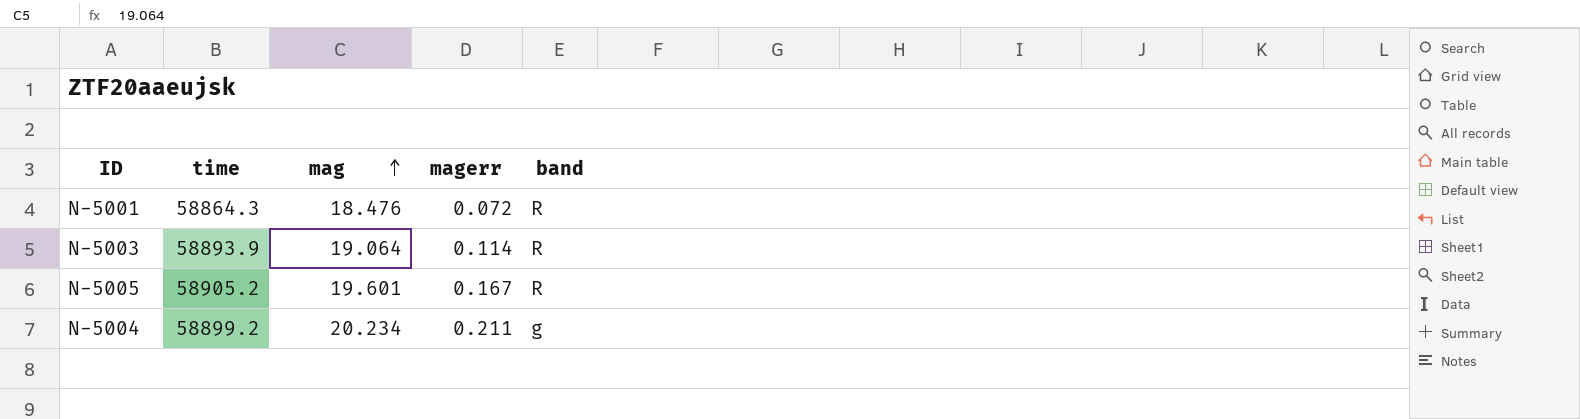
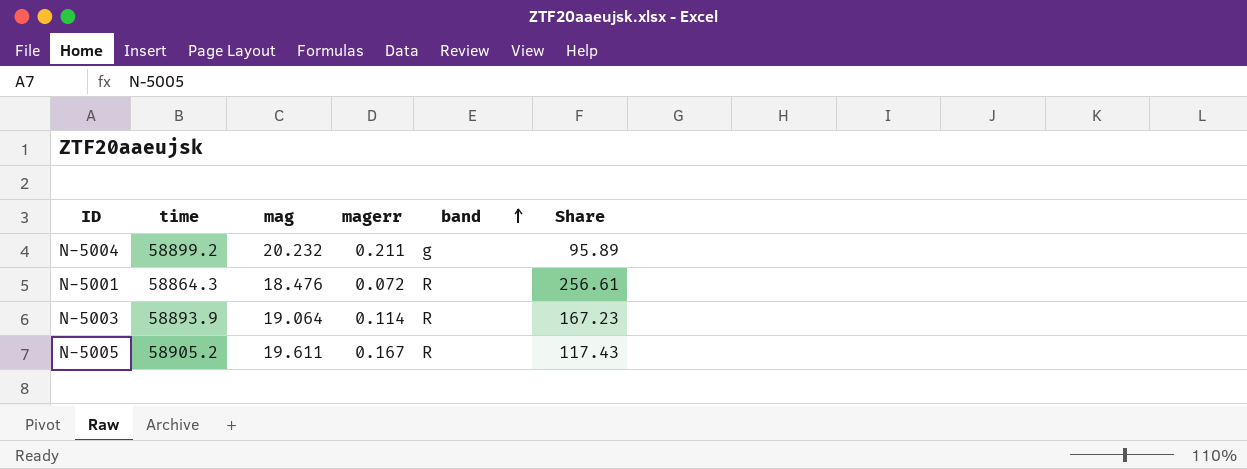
row order: mag ascending -> band ascending
column Share | formula: none -> [mag] / [magerr]
N-5004 | mag: 20.234 -> 20.232
N-5005 | mag: 19.601 -> 19.611

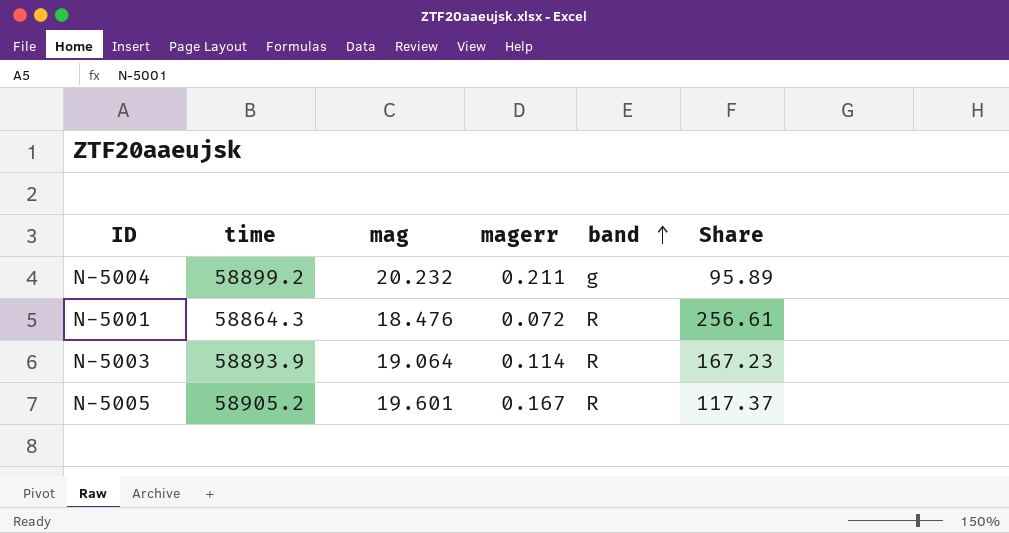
N-5005 | mag: 19.611 -> 19.601
N-5005 | Share: 117.43 -> 117.37

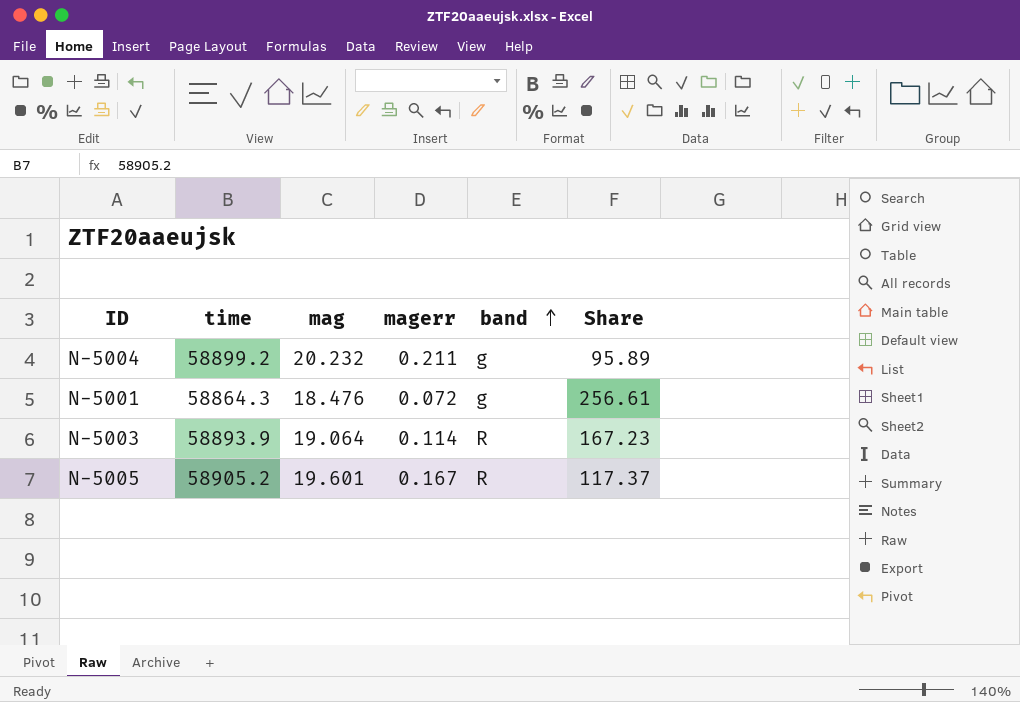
N-5001 | band: R -> g

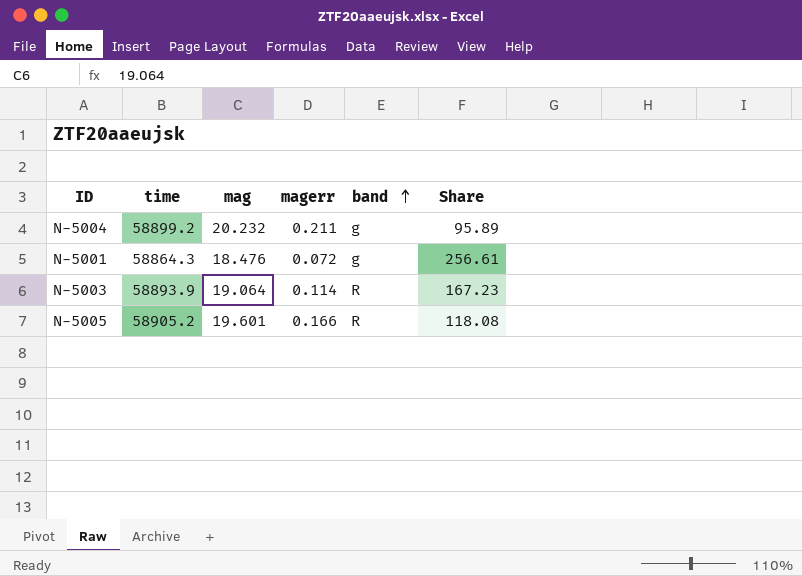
N-5005 | magerr: 0.167 -> 0.166
N-5005 | Share: 117.37 -> 118.08

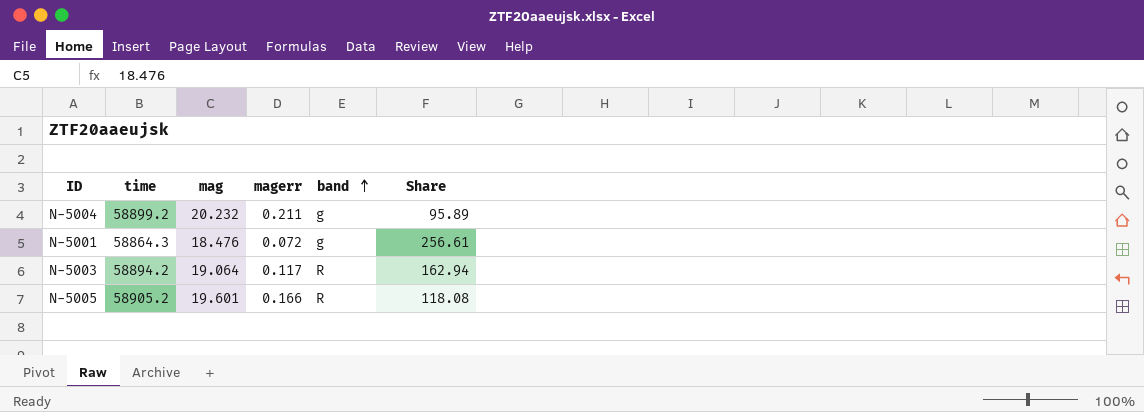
N-5003 | time: 58893.9 -> 58894.2
N-5003 | magerr: 0.114 -> 0.117
N-5003 | Share: 167.23 -> 162.94

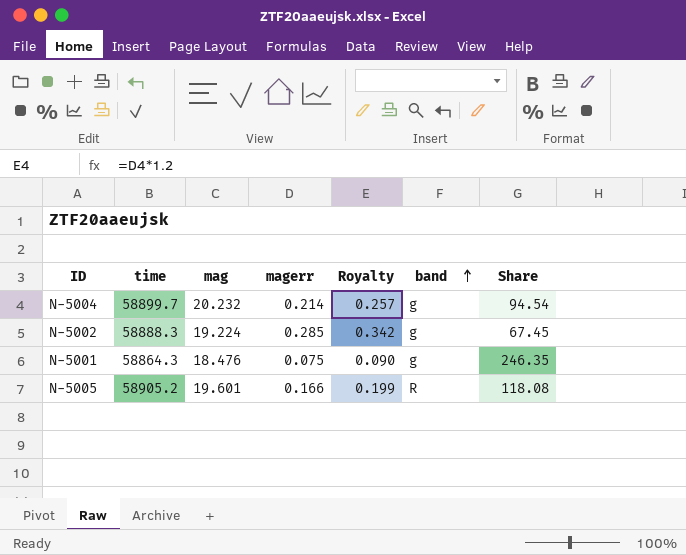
column Royalty | formula: none -> [magerr] * 1.2
row N-5003: 58894.2 | 19.064 | 0.117 | R | 162.94 -> none
N-5004 | time: 58899.2 -> 58899.7
N-5004 | magerr: 0.211 -> 0.214
N-5004 | Share: 95.89 -> 94.54
row N-5002: none -> 58888.3 | 19.224 | 0.285 | 0.342 | g | 67.45
N-5001 | magerr: 0.072 -> 0.075
N-5001 | Share: 256.61 -> 246.35

